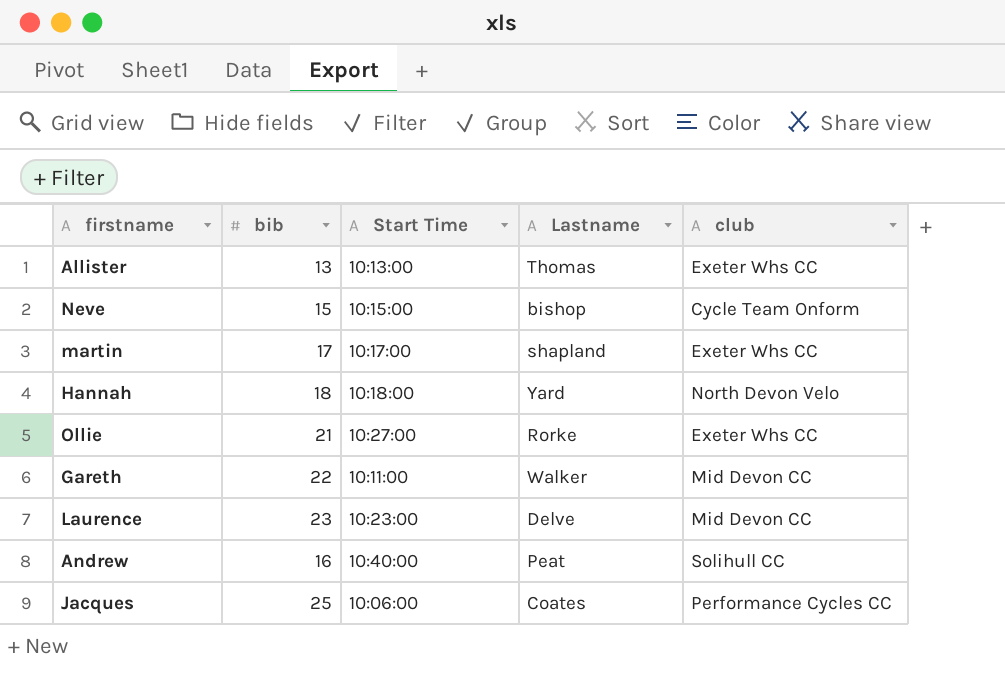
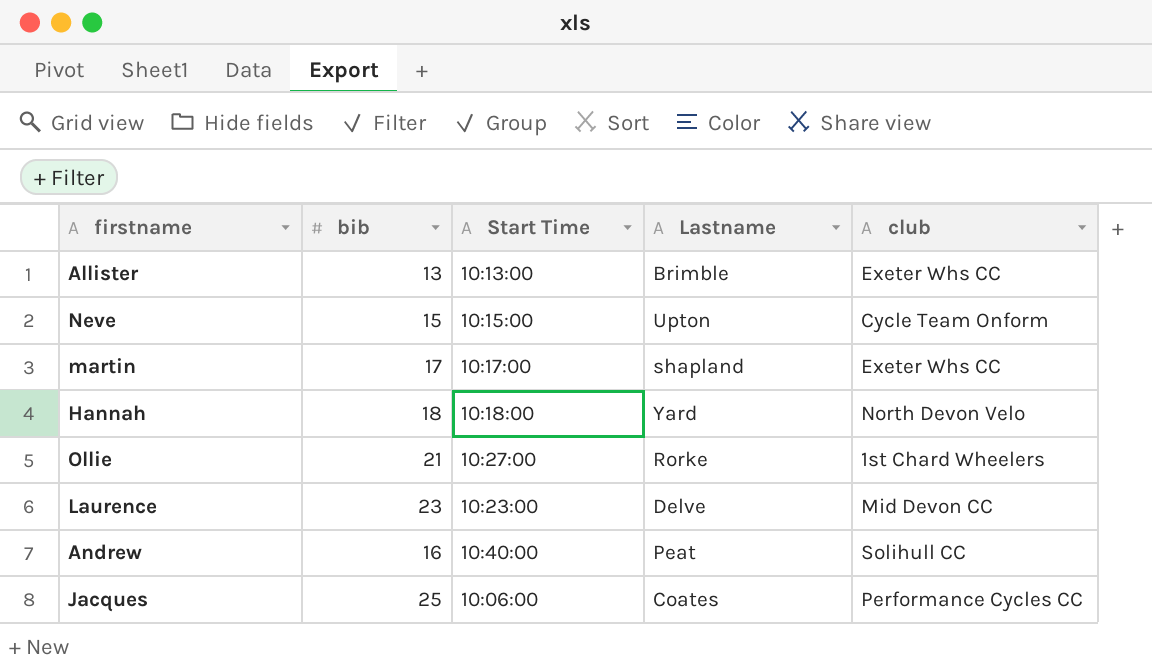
row Gareth: 22 | 10:11:00 | Walker | Mid Devon CC -> none
Allister | Lastname: Thomas -> Brimble
Neve | Lastname: bishop -> Upton
Ollie | club: Exeter Whs CC -> 1st Chard Wheelers

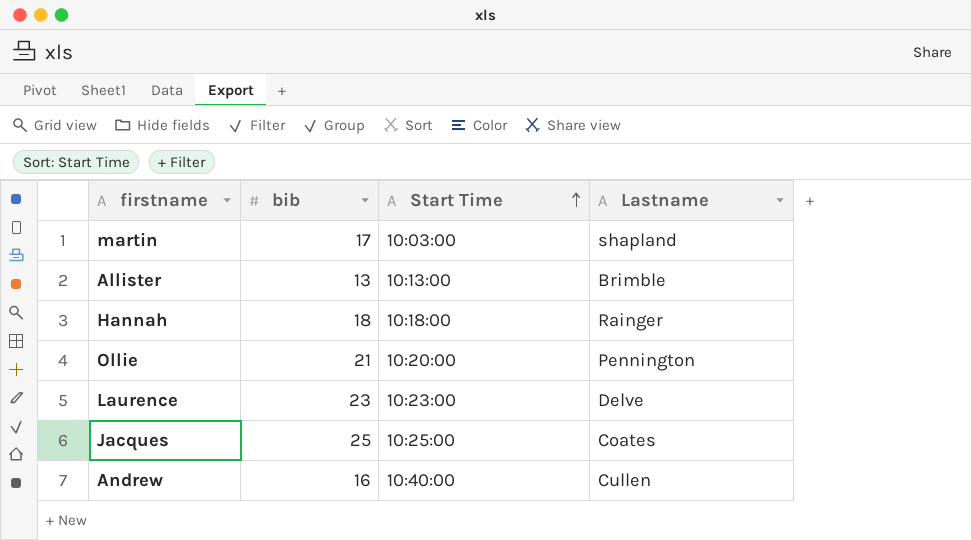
row order: none -> Start Time ascending
column club | position: 5 -> none
row Neve: 15 | 10:15:00 | Upton | Cycle Team Onform -> none
martin | Start Time: 10:17:00 -> 10:03:00
Hannah | Lastname: Yard -> Rainger
Ollie | Start Time: 10:27:00 -> 10:20:00
Ollie | Lastname: Rorke -> Pennington
Jacques | Start Time: 10:06:00 -> 10:25:00
Andrew | Lastname: Peat -> Cullen

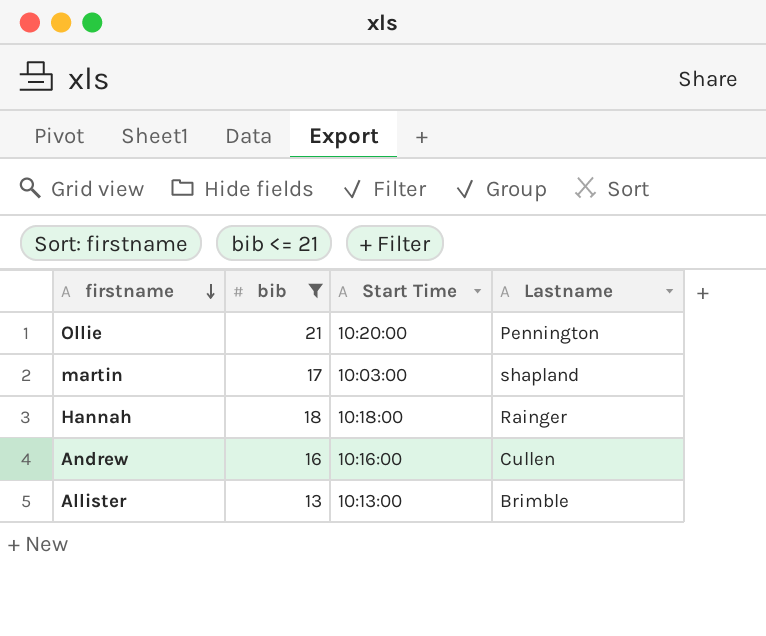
filter: none -> bib <= 21
row order: Start Time ascending -> firstname descending
Andrew | Start Time: 10:40:00 -> 10:16:00

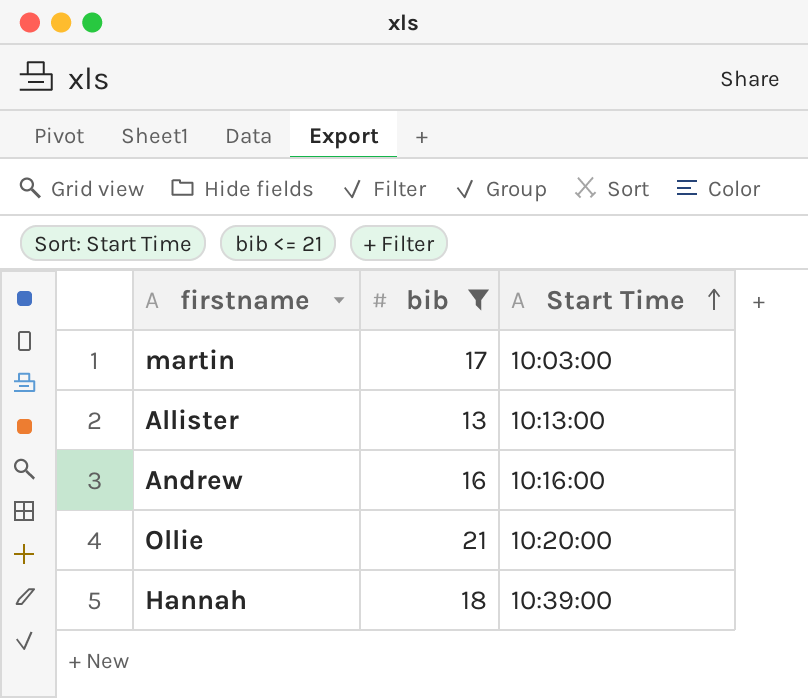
row order: firstname descending -> Start Time ascending
column Lastname | position: 4 -> none
Hannah | Start Time: 10:18:00 -> 10:39:00

